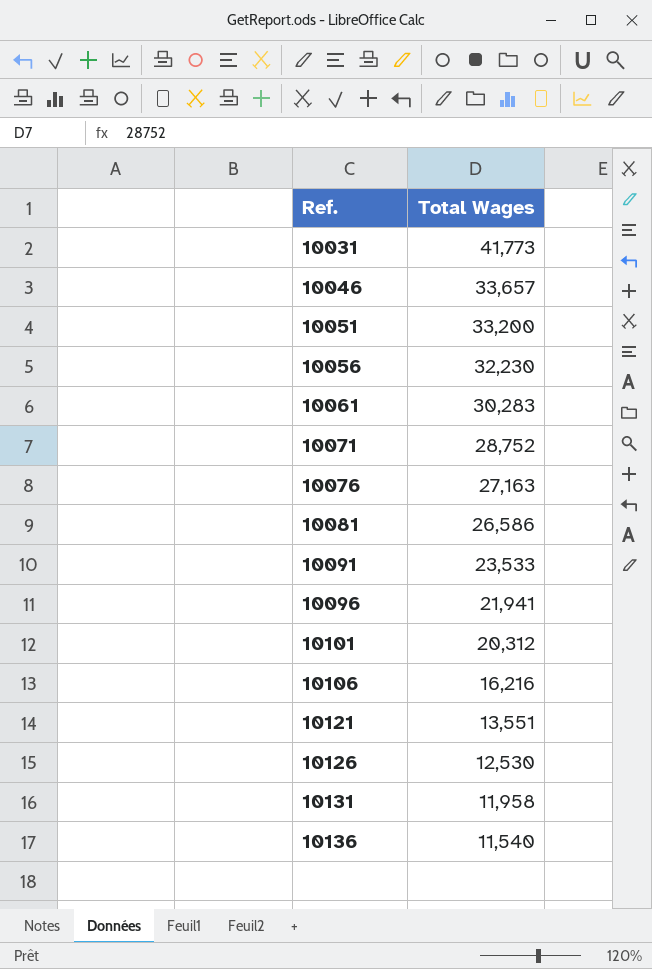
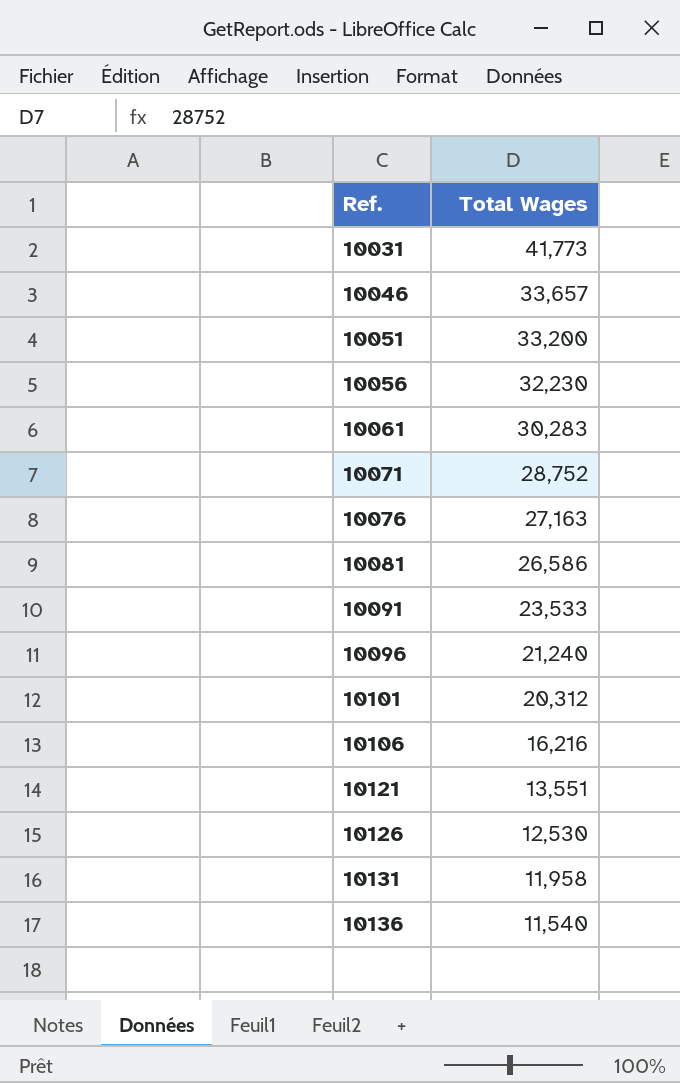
10096 | Total Wages: 21,941 -> 21,240

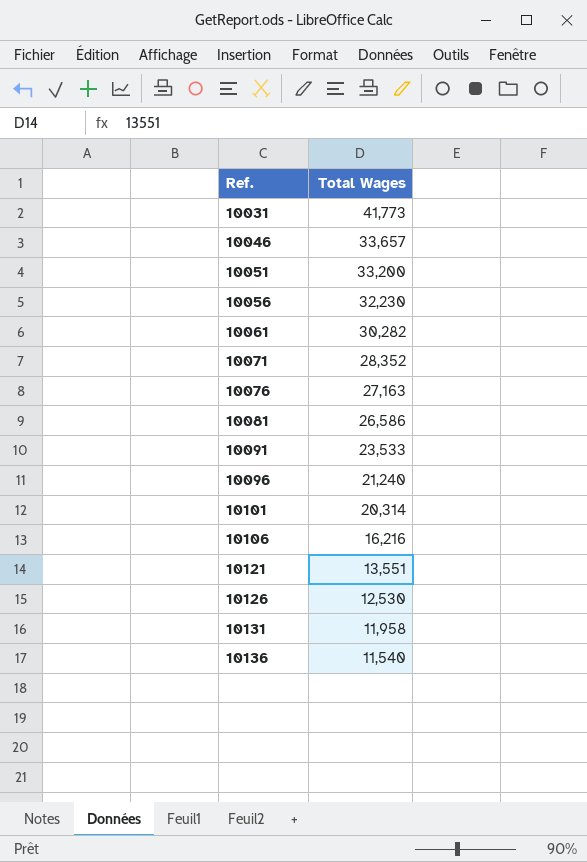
10061 | Total Wages: 30,283 -> 30,282
10071 | Total Wages: 28,752 -> 28,352
10101 | Total Wages: 20,312 -> 20,314

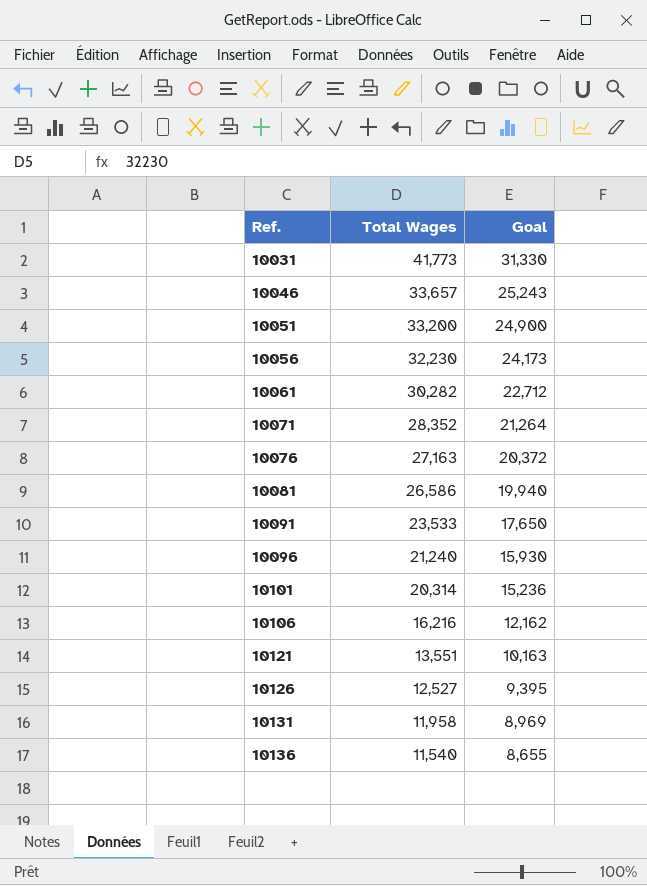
column Goal | formula: none -> [Total Wages] * 0.75
10126 | Total Wages: 12,530 -> 12,527

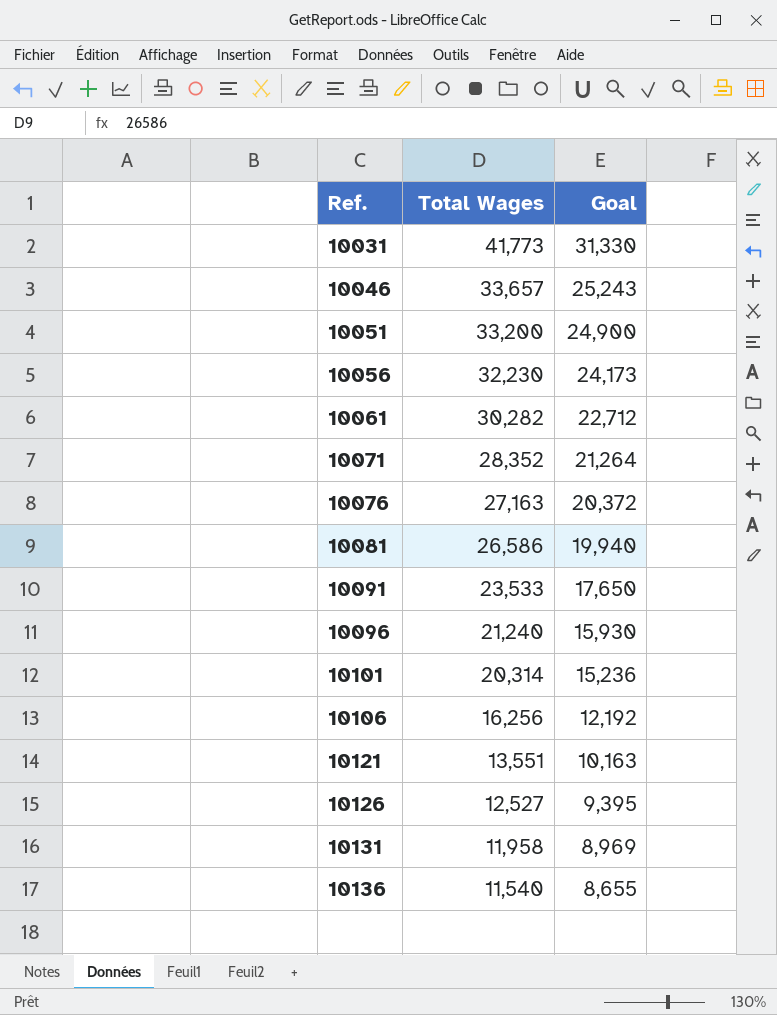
10106 | Total Wages: 16,216 -> 16,256
10106 | Goal: 12,162 -> 12,192

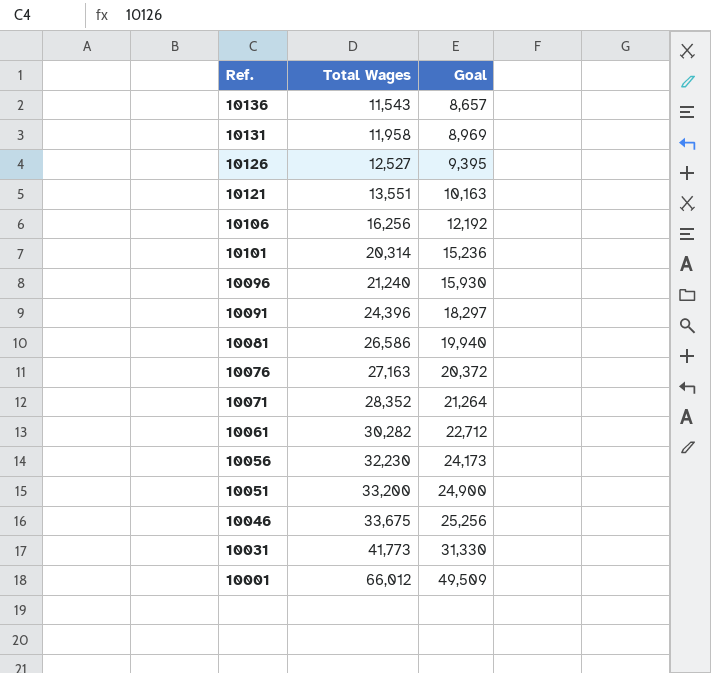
row order: Ref. ascending -> Ref. descending
10136 | Total Wages: 11,540 -> 11,543
10136 | Goal: 8,655 -> 8,657
10091 | Total Wages: 23,533 -> 24,396
10091 | Goal: 17,650 -> 18,297
10046 | Total Wages: 33,657 -> 33,675
10046 | Goal: 25,243 -> 25,256
row 10001: none -> 66,012 | 49,509

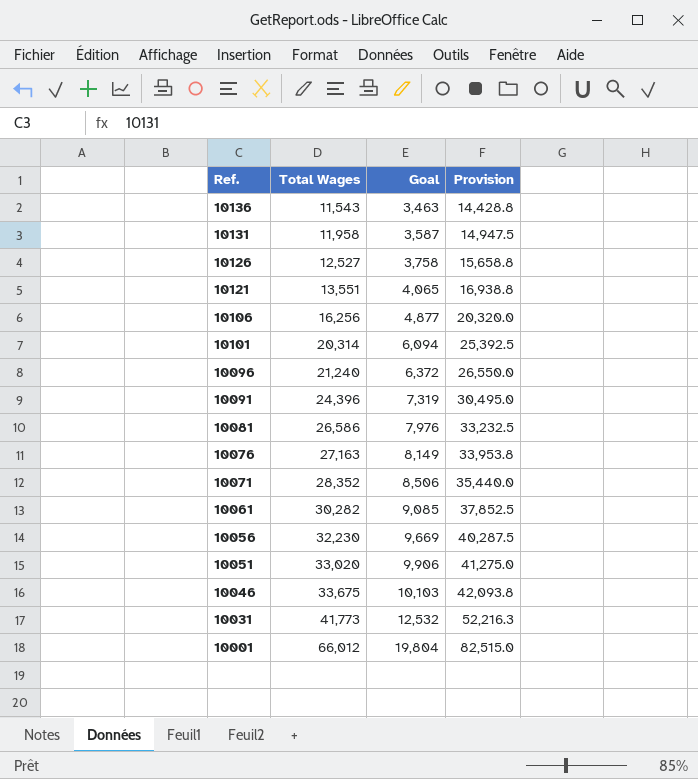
column Goal | formula: [Total Wages] * 0.75 -> [Total Wages] * 0.3
column Provision | formula: none -> [Total Wages] * 1.25
10051 | Total Wages: 33,200 -> 33,020

